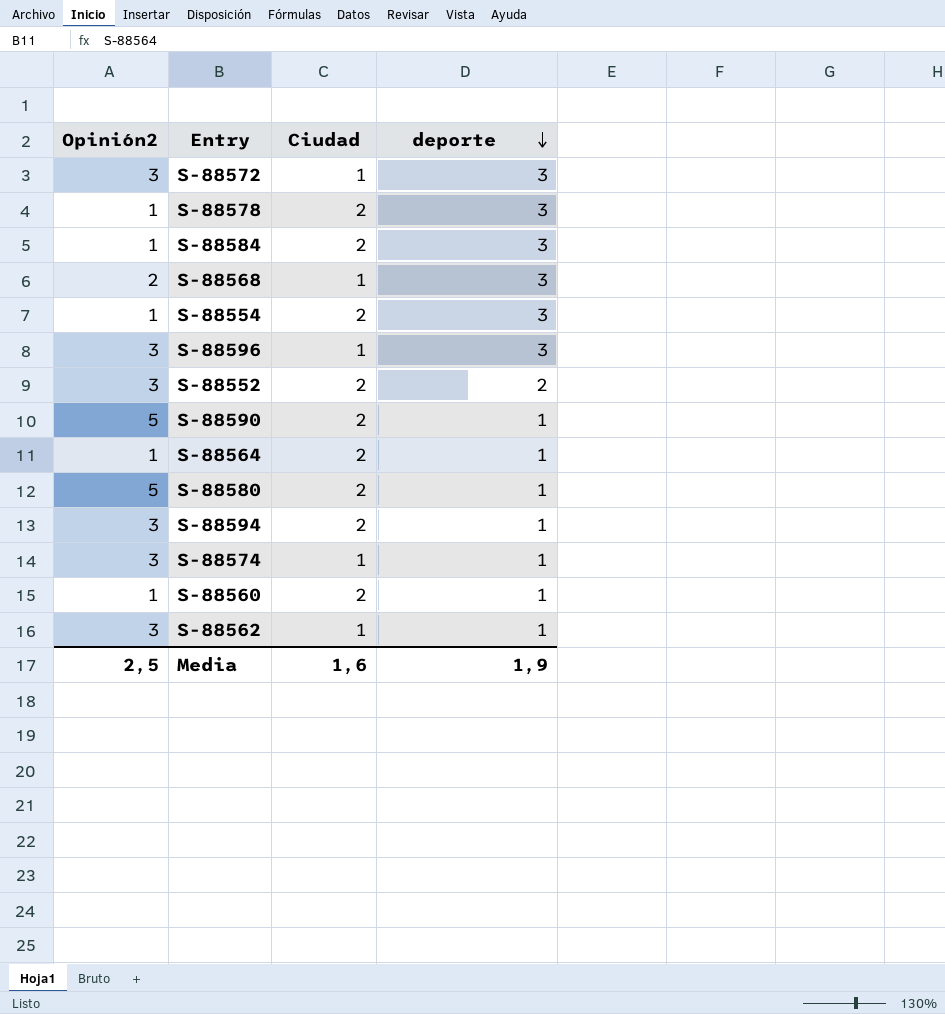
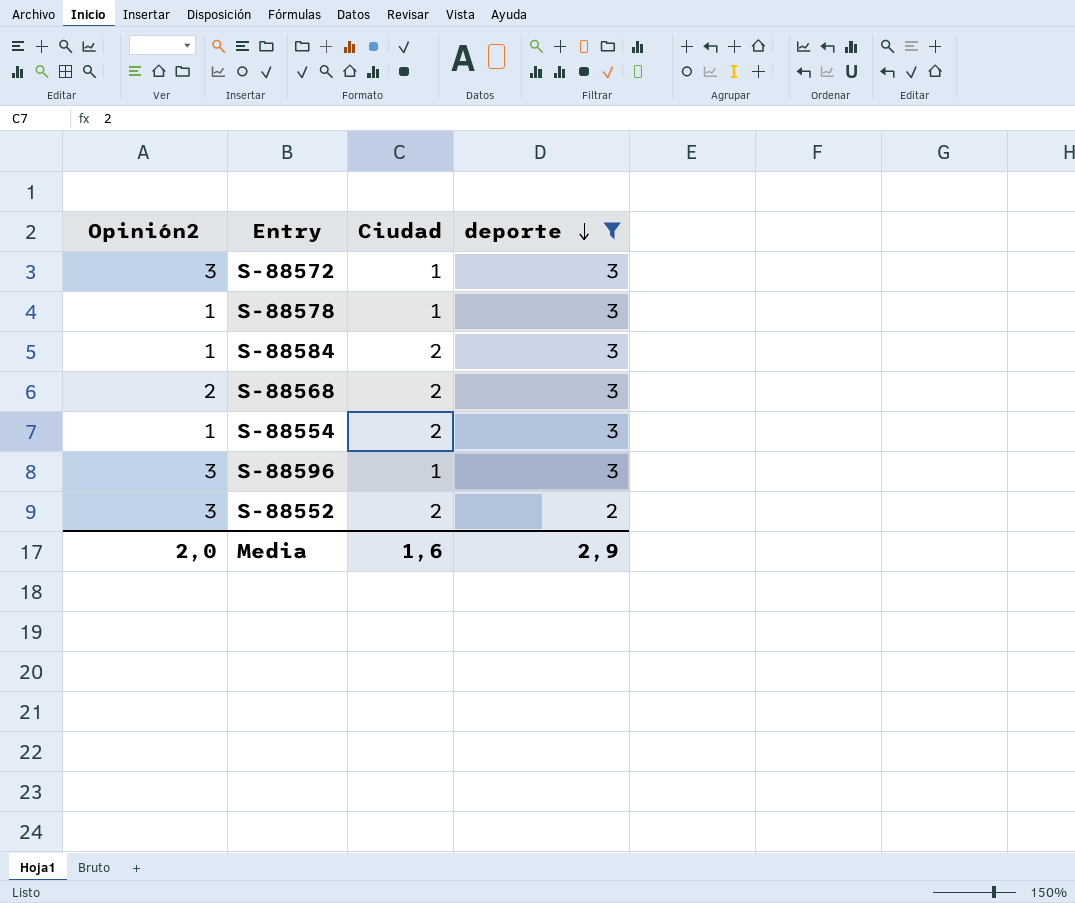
filter: none -> deporte != 1
S-88578 | Ciudad: 2 -> 1
S-88568 | Ciudad: 1 -> 2
Media | Opinión2: 2,5 -> 2,0
Media | deporte: 1,9 -> 2,9

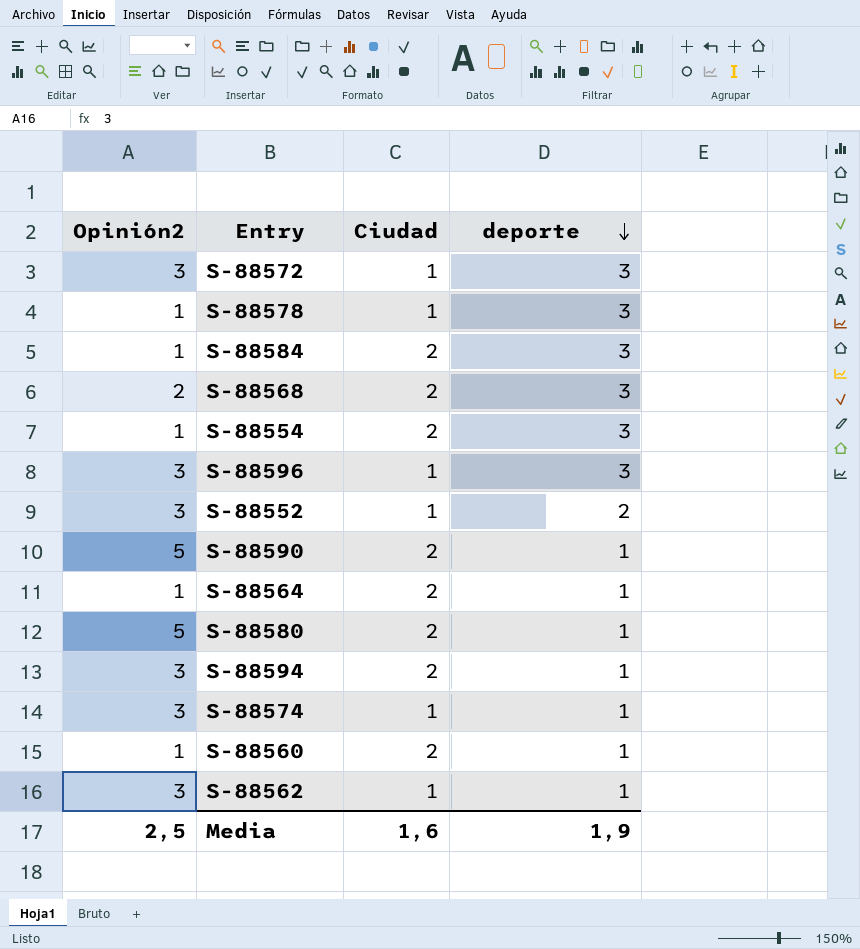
filter: deporte != 1 -> none
S-88552 | Ciudad: 2 -> 1
Media | Opinión2: 2,0 -> 2,5
Media | deporte: 2,9 -> 1,9

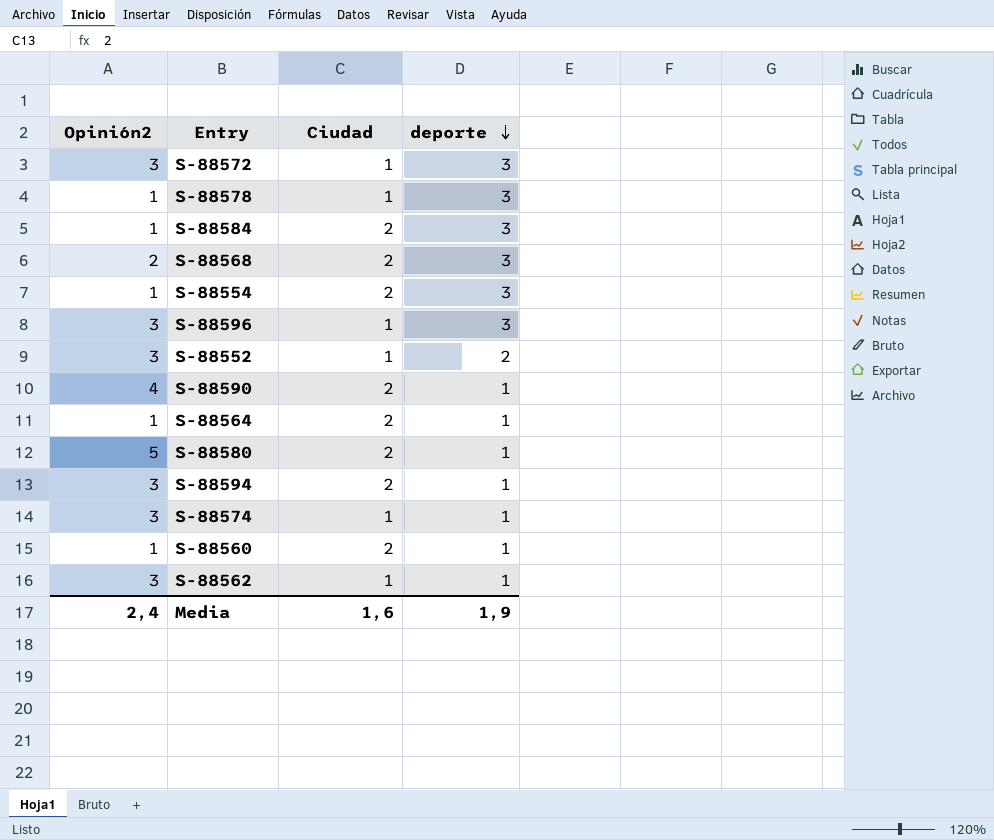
S-88590 | Opinión2: 5 -> 4
Media | Opinión2: 2,5 -> 2,4

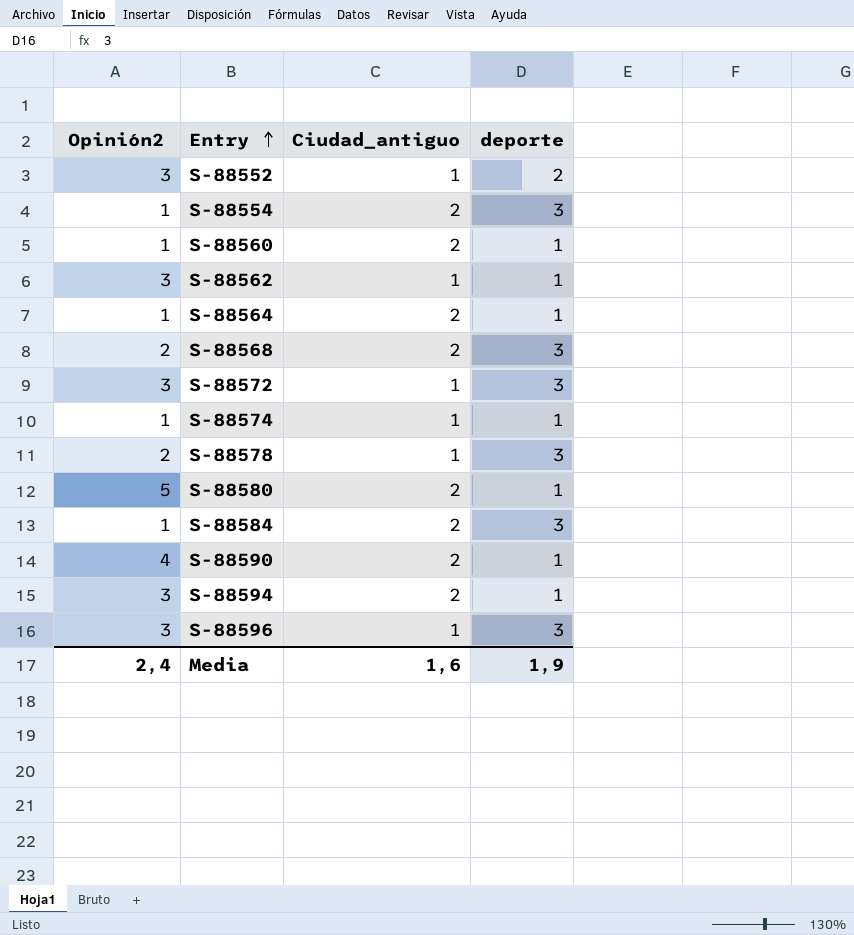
row order: deporte descending -> Entry ascending
column name: Ciudad -> Ciudad_antiguo
S-88574 | Opinión2: 3 -> 1
S-88578 | Opinión2: 1 -> 2

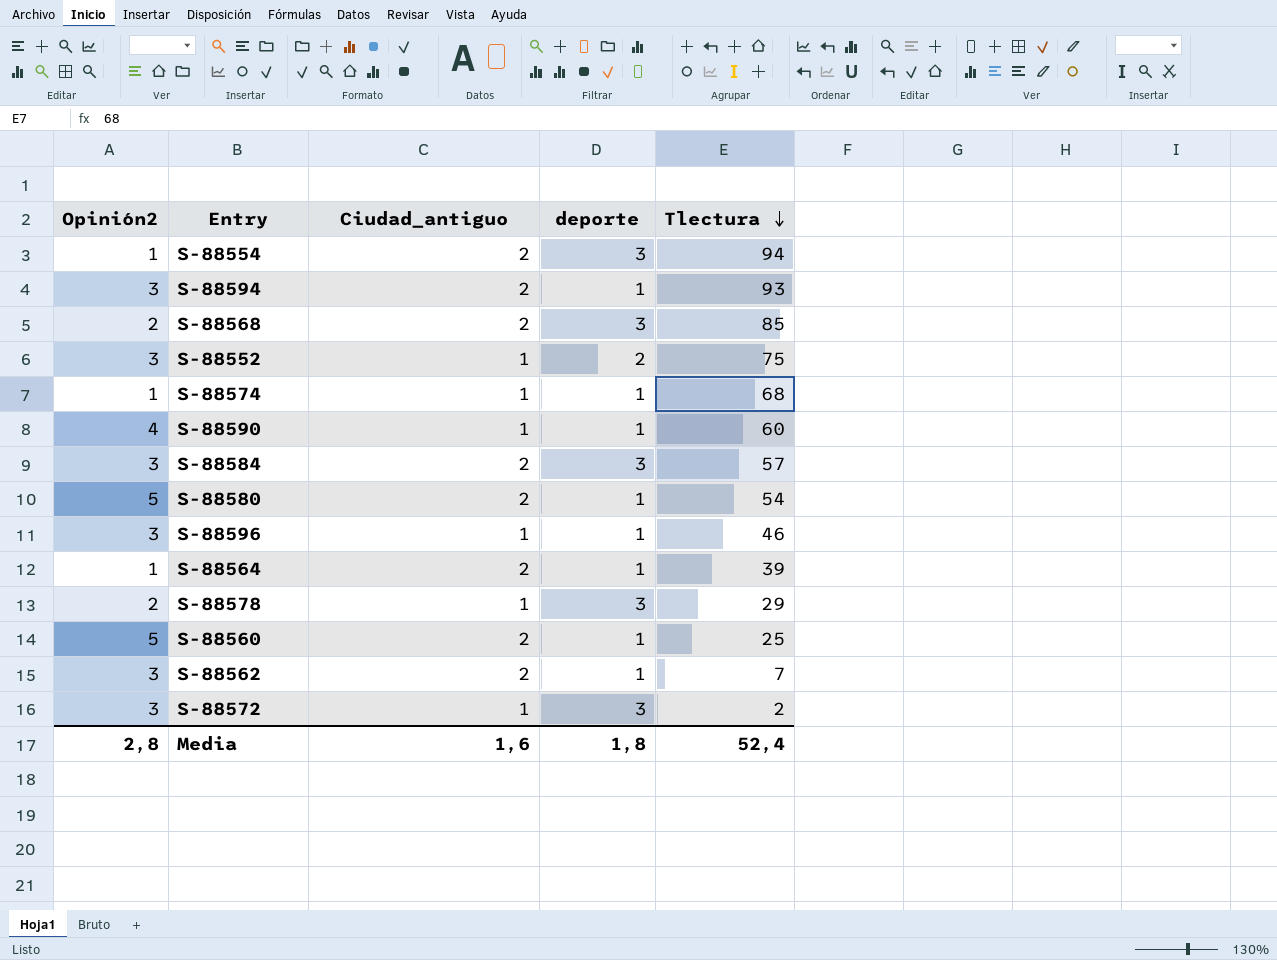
row order: Entry ascending -> Tlectura descending
column Tlectura | position: none -> 5
S-88590 | Ciudad_antiguo: 2 -> 1
S-88584 | Opinión2: 1 -> 3
S-88596 | deporte: 3 -> 1
S-88560 | Opinión2: 1 -> 5
S-88562 | Ciudad_antiguo: 1 -> 2
Media | Opinión2: 2,4 -> 2,8
Media | deporte: 1,9 -> 1,8

